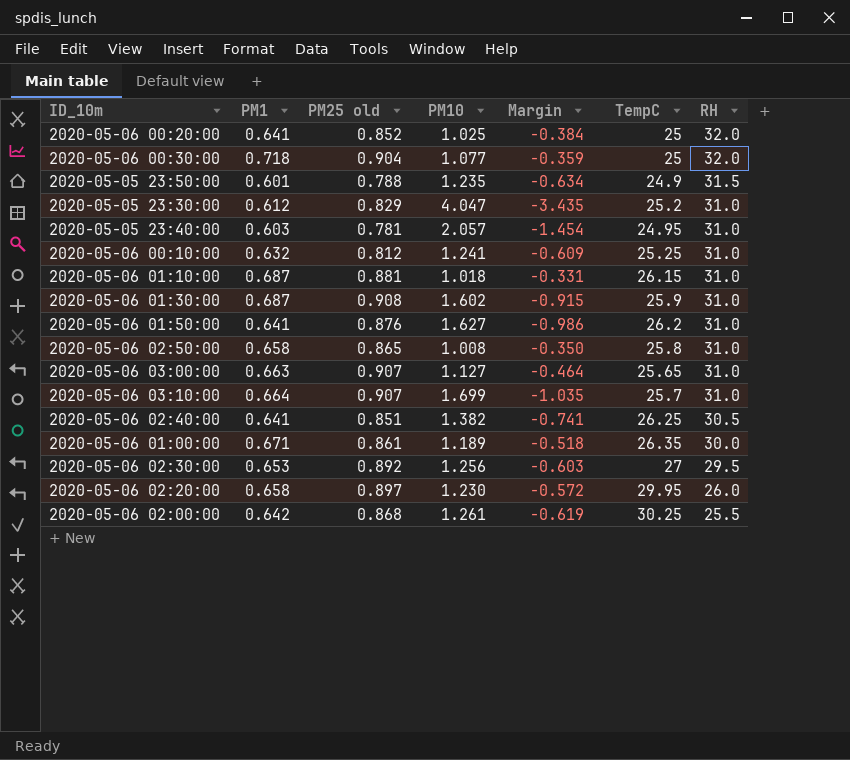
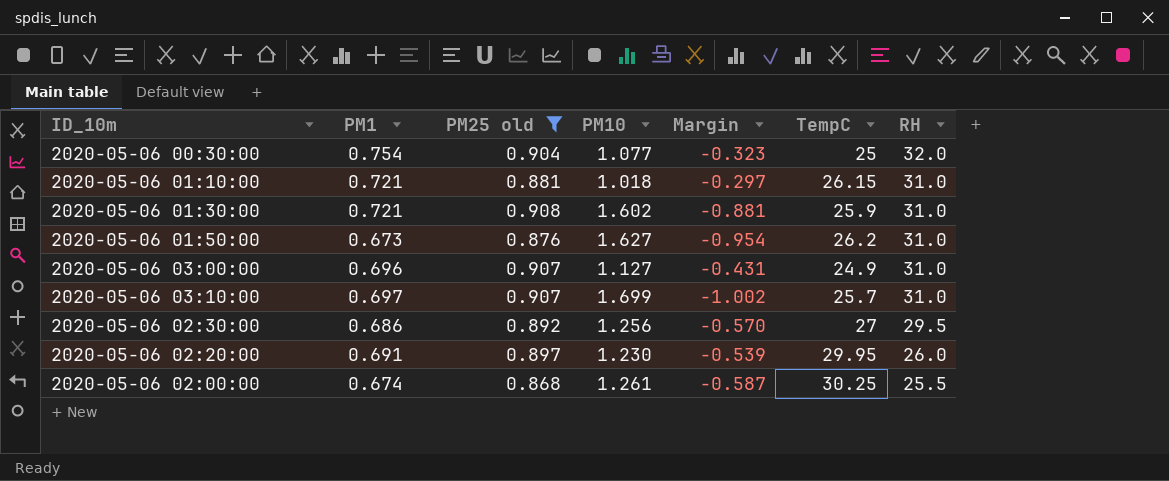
filter: none -> PM25 old >= 0.868
2020-05-06 00:30:00 | PM1: 0.718 -> 0.754
2020-05-06 00:30:00 | Margin: -0.359 -> -0.323
2020-05-06 01:10:00 | PM1: 0.687 -> 0.721
2020-05-06 01:10:00 | Margin: -0.331 -> -0.297
2020-05-06 01:30:00 | PM1: 0.687 -> 0.721
2020-05-06 01:30:00 | Margin: -0.915 -> -0.881
2020-05-06 01:50:00 | PM1: 0.641 -> 0.673
2020-05-06 01:50:00 | Margin: -0.986 -> -0.954
2020-05-06 03:00:00 | PM1: 0.663 -> 0.696
2020-05-06 03:00:00 | Margin: -0.464 -> -0.431
2020-05-06 03:00:00 | TempC: 25.65 -> 24.9
2020-05-06 03:10:00 | PM1: 0.664 -> 0.697
2020-05-06 03:10:00 | Margin: -1.035 -> -1.002
2020-05-06 02:30:00 | PM1: 0.653 -> 0.686
2020-05-06 02:30:00 | Margin: -0.603 -> -0.570
2020-05-06 02:20:00 | PM1: 0.658 -> 0.691
2020-05-06 02:20:00 | Margin: -0.572 -> -0.539
2020-05-06 02:00:00 | PM1: 0.642 -> 0.674
2020-05-06 02:00:00 | Margin: -0.619 -> -0.587

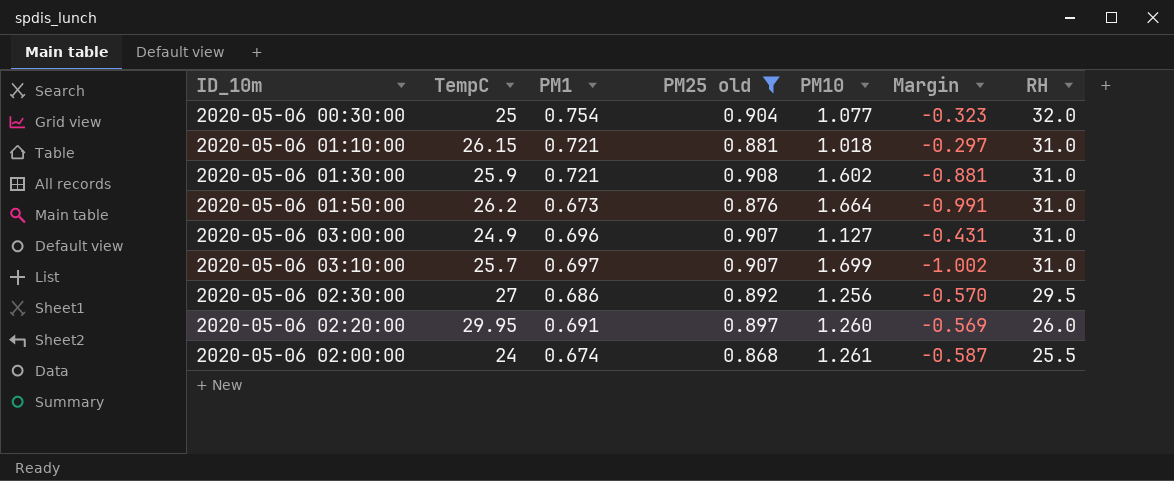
column TempC | position: 6 -> 2
2020-05-06 01:50:00 | PM10: 1.627 -> 1.664
2020-05-06 01:50:00 | Margin: -0.954 -> -0.991
2020-05-06 02:20:00 | PM10: 1.230 -> 1.260
2020-05-06 02:20:00 | Margin: -0.539 -> -0.569
2020-05-06 02:00:00 | TempC: 30.25 -> 24

